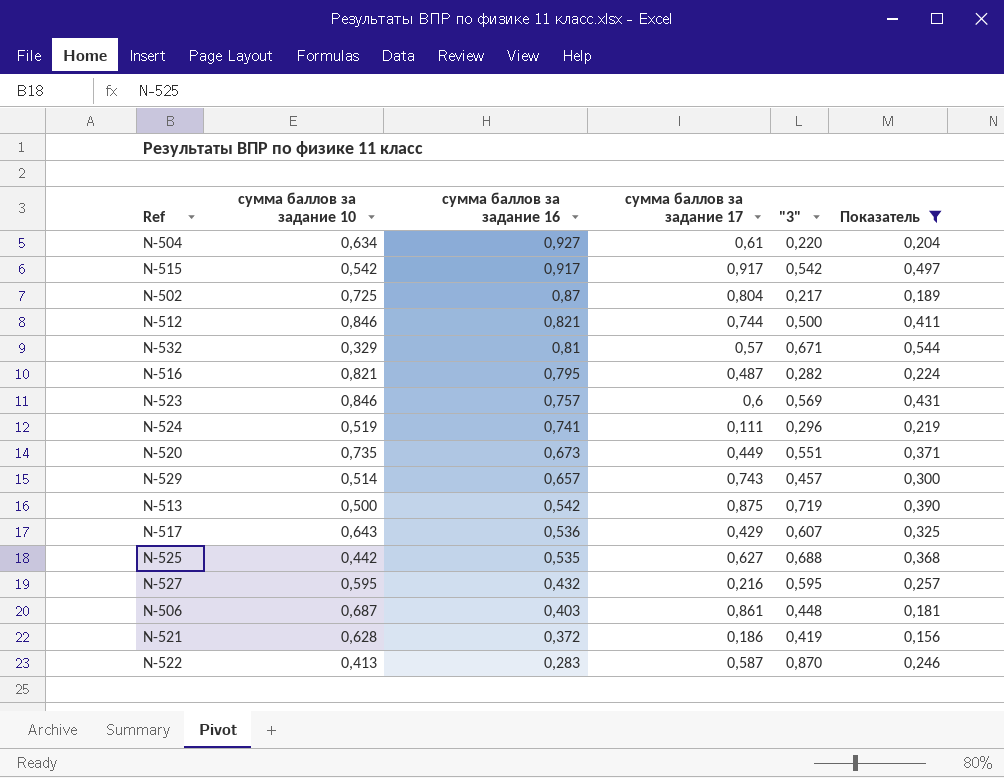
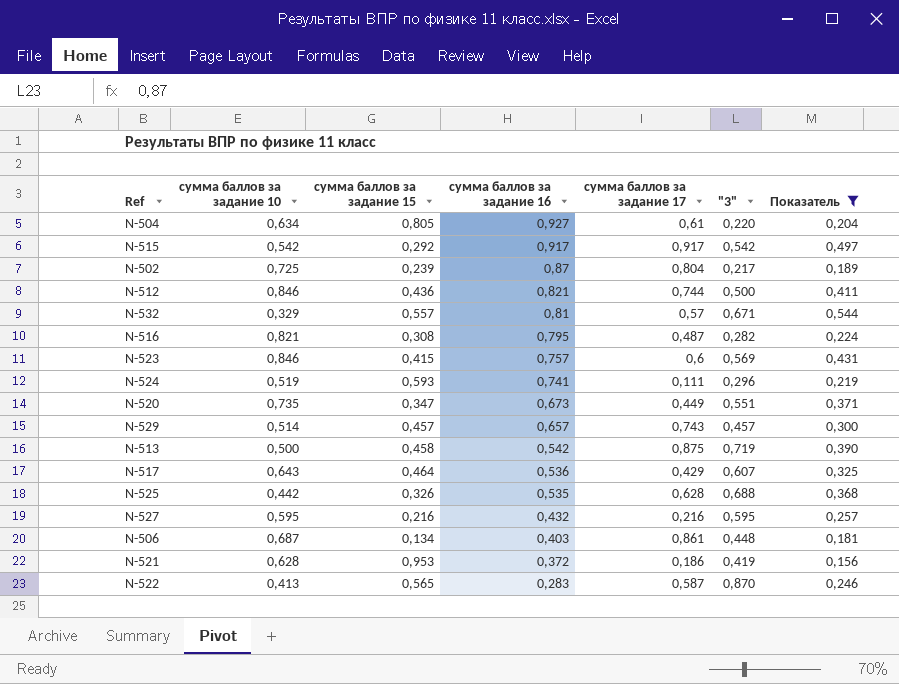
column сумма баллов за задание 15 | position: none -> 3
N-525 | сумма баллов за задание 17: 0,627 -> 0,628

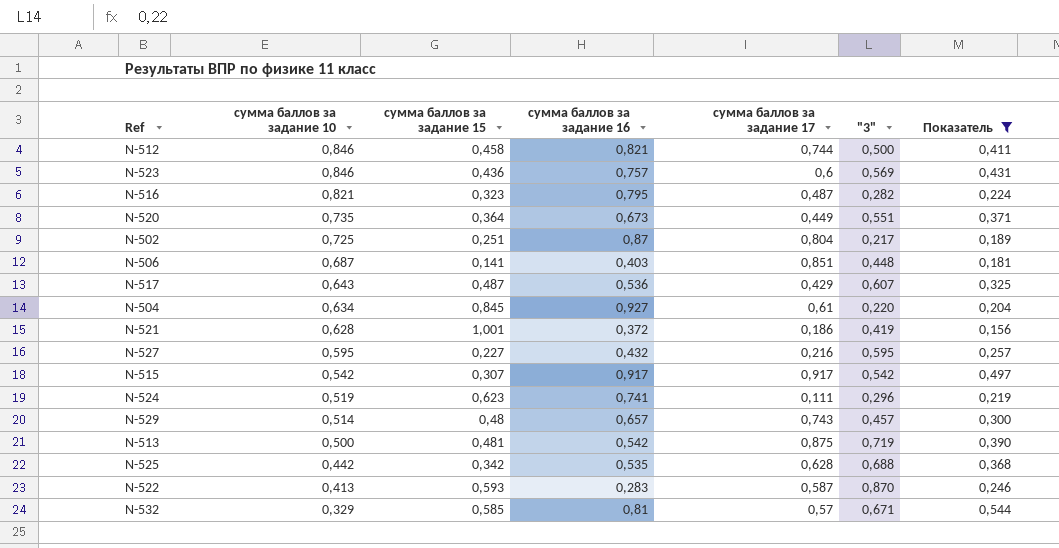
row order: сумма баллов за задание 16 descending -> сумма баллов за задание 10 descending
N-512 | сумма баллов за задание 15: 0,436 -> 0,458
N-523 | сумма баллов за задание 15: 0,415 -> 0,436
N-516 | сумма баллов за задание 15: 0,308 -> 0,323
N-520 | сумма баллов за задание 15: 0,347 -> 0,364
N-502 | сумма баллов за задание 15: 0,239 -> 0,251
N-506 | сумма баллов за задание 15: 0,134 -> 0,141
N-506 | сумма баллов за задание 17: 0,861 -> 0,851
N-517 | сумма баллов за задание 15: 0,464 -> 0,487
N-504 | сумма баллов за задание 15: 0,805 -> 0,845
N-521 | сумма баллов за задание 15: 0,953 -> 1,001
N-527 | сумма баллов за задание 15: 0,216 -> 0,227
N-515 | сумма баллов за задание 15: 0,292 -> 0,307
N-524 | сумма баллов за задание 15: 0,593 -> 0,623
N-529 | сумма баллов за задание 15: 0,457 -> 0,48
N-513 | сумма баллов за задание 15: 0,458 -> 0,481
N-525 | сумма баллов за задание 15: 0,326 -> 0,342
N-522 | сумма баллов за задание 15: 0,565 -> 0,593
N-532 | сумма баллов за задание 15: 0,557 -> 0,585

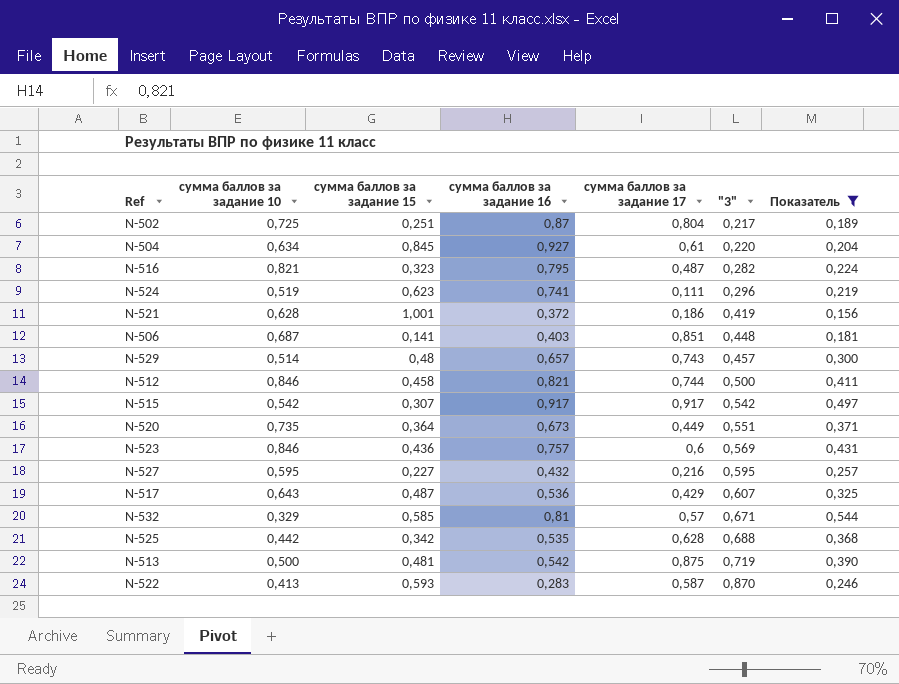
row order: сумма баллов за задание 10 descending -> "3" ascending

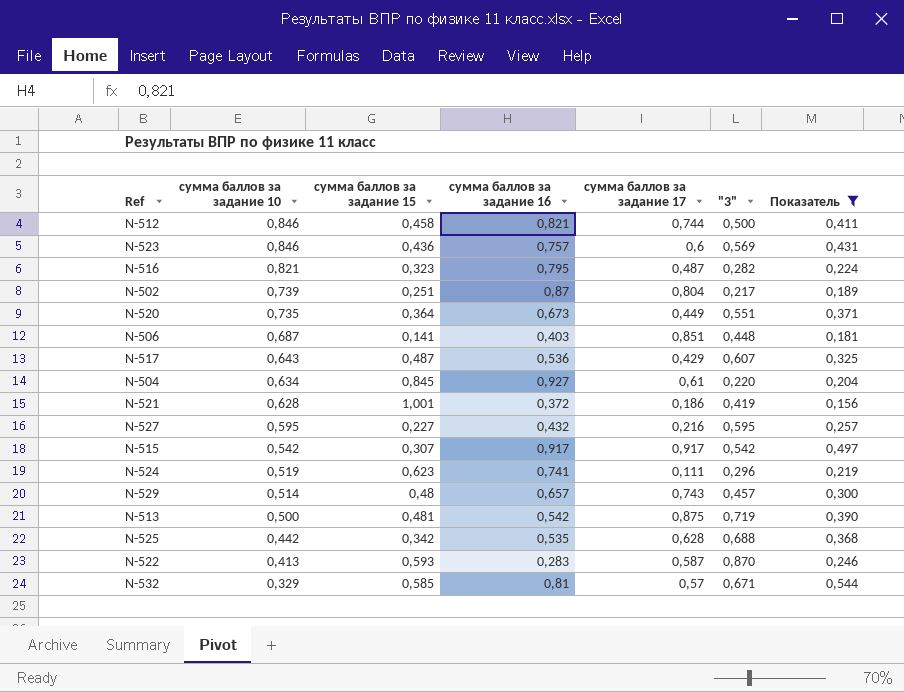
row order: "3" ascending -> сумма баллов за задание 10 descending
N-502 | сумма баллов за задание 10: 0,725 -> 0,739

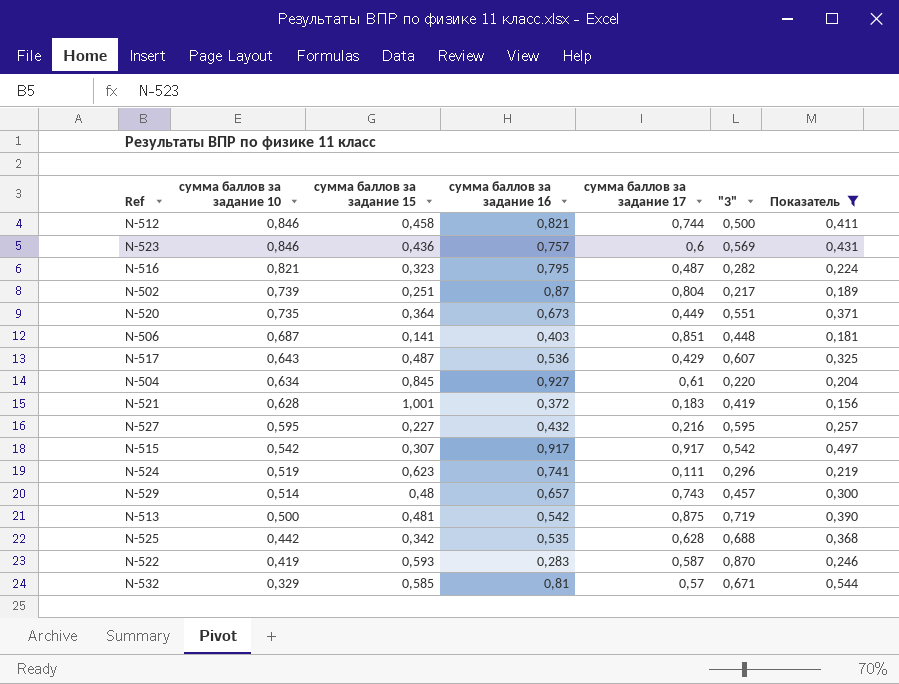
N-521 | сумма баллов за задание 17: 0,186 -> 0,183
N-522 | сумма баллов за задание 10: 0,413 -> 0,419

